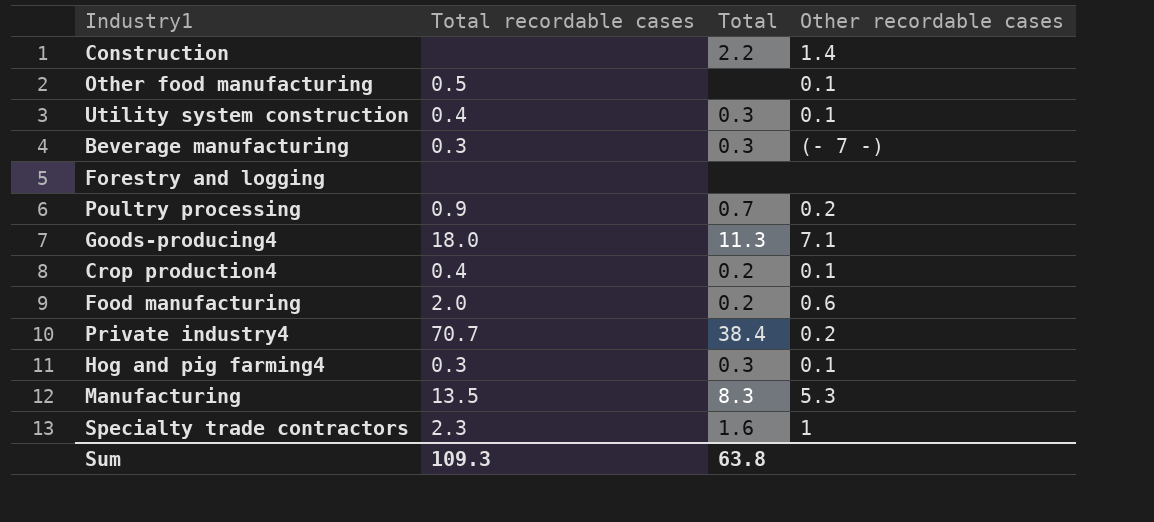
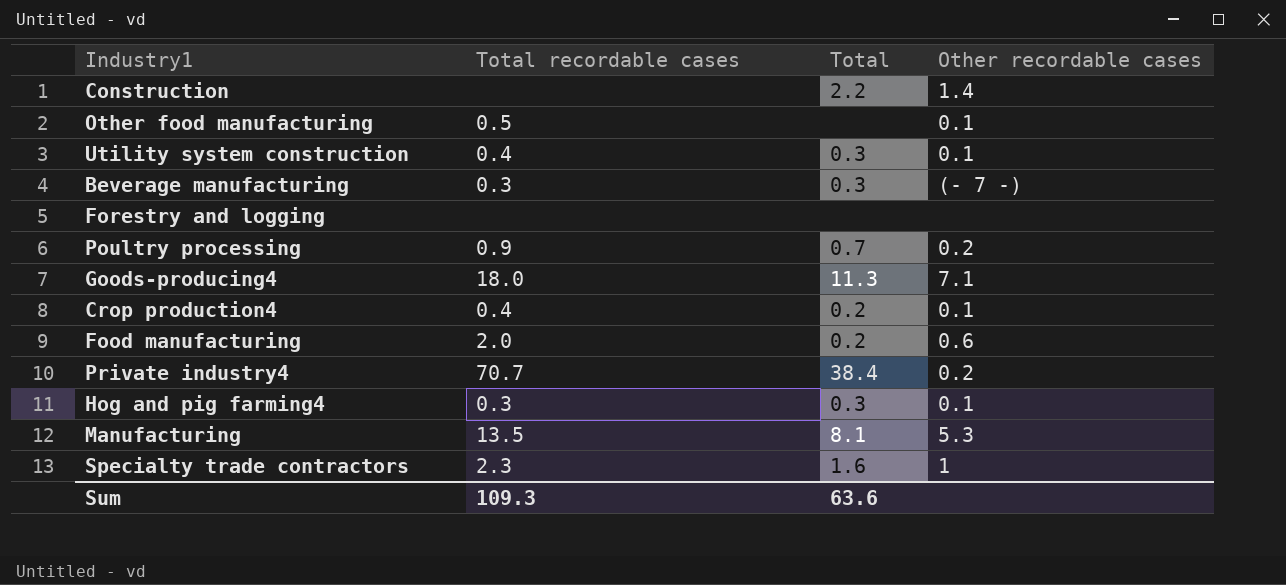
Manufacturing | Total: 8.3 -> 8.1
Sum | Total: 63.8 -> 63.6

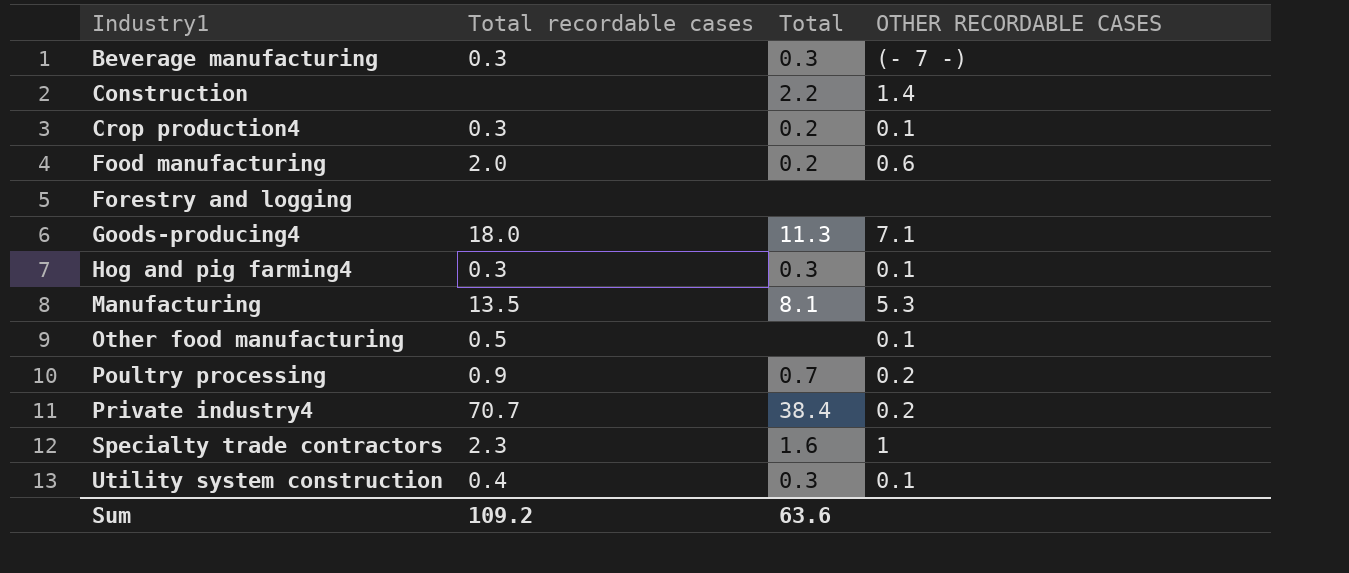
row order: none -> Industry1 ascending
column name: Other recordable cases -> OTHER RECORDABLE CASES
Crop production4 | Total recordable cases: 0.4 -> 0.3
Sum | Total recordable cases: 109.3 -> 109.2

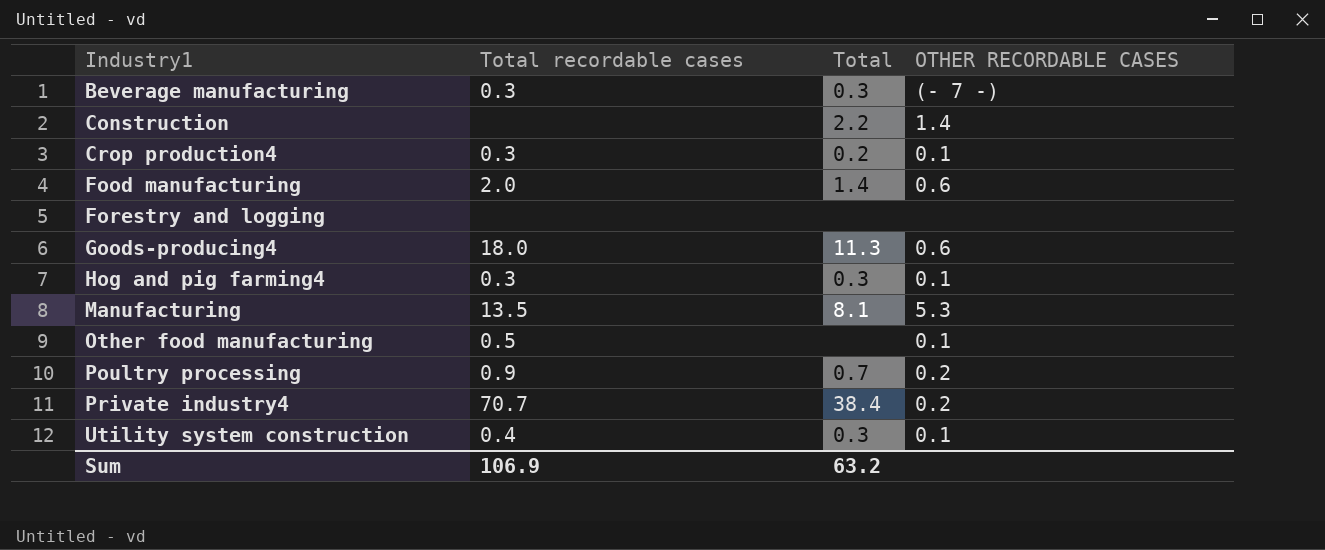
row Specialty trade contractors: 2.3 | 1.6 | 1 -> none
Food manufacturing | Total: 0.2 -> 1.4
Goods-producing4 | OTHER RECORDABLE CASES: 7.1 -> 0.6
Sum | Total recordable cases: 109.2 -> 106.9
Sum | Total: 63.6 -> 63.2

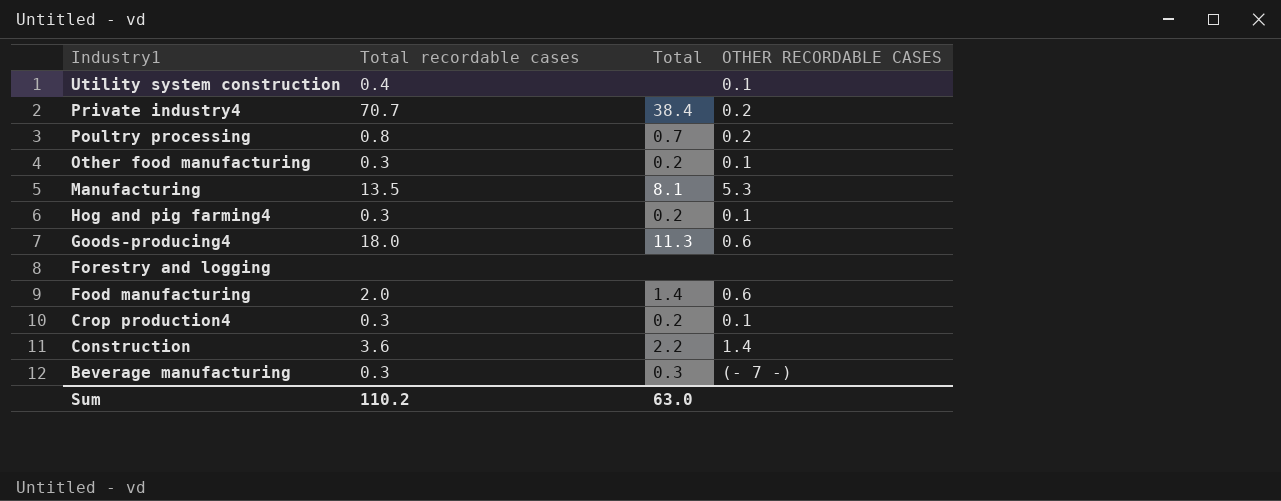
row order: Industry1 ascending -> Industry1 descending
Utility system construction | Total: 0.3 -> none
Poultry processing | Total recordable cases: 0.9 -> 0.8
Other food manufacturing | Total recordable cases: 0.5 -> 0.3
Other food manufacturing | Total: none -> 0.2
Hog and pig farming4 | Total: 0.3 -> 0.2
Construction | Total recordable cases: none -> 3.6
Sum | Total recordable cases: 106.9 -> 110.2
Sum | Total: 63.2 -> 63.0

